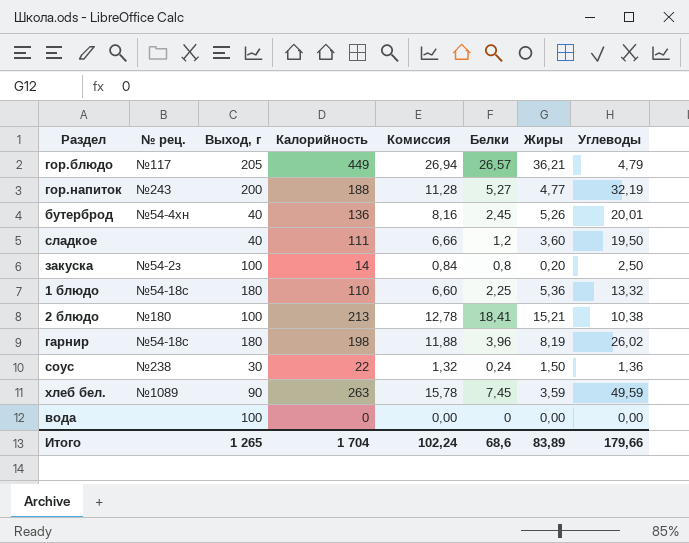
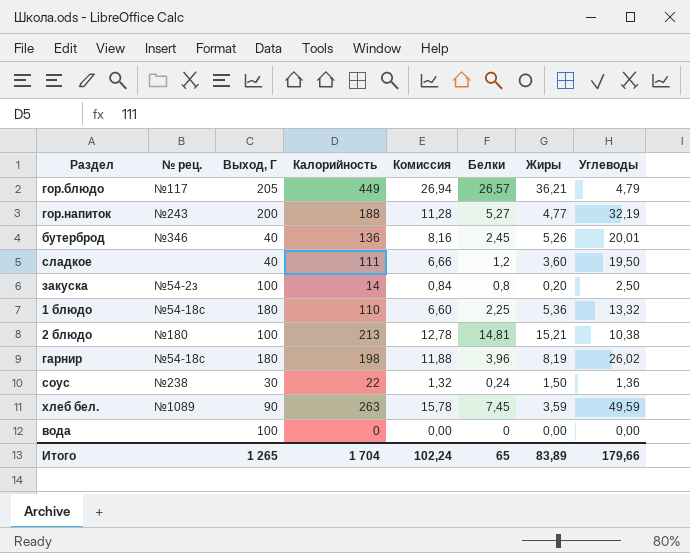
column name: Выход, г -> Выход, Г
бутерброд | № рец.: №54-4хн -> №346
2 блюдо | Белки: 18,41 -> 14,81
Итого | Белки: 68,6 -> 65

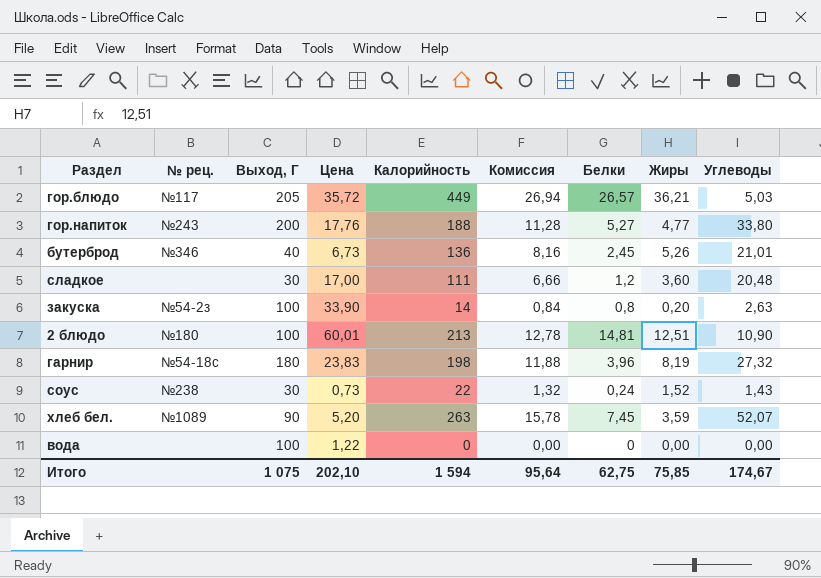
column Цена | position: none -> 4
row 1 блюдо: №54-18с | 180 | 110 | 6,60 | 2,25 | 5,36 | 13,32 -> none
гор.блюдо | Углеводы: 4,79 -> 5,03
гор.напиток | Углеводы: 32,19 -> 33,80
бутерброд | Углеводы: 20,01 -> 21,01
сладкое | Выход, Г: 40 -> 30
сладкое | Углеводы: 19,50 -> 20,48
закуска | Углеводы: 2,50 -> 2,63
2 блюдо | Жиры: 15,21 -> 12,51
2 блюдо | Углеводы: 10,38 -> 10,90
гарнир | Углеводы: 26,02 -> 27,32
соус | Жиры: 1,50 -> 1,52
соус | Углеводы: 1,36 -> 1,43
хлеб бел. | Углеводы: 49,59 -> 52,07
Итого | Выход, Г: 1 265 -> 1 075
Итого | Калорийность: 1 704 -> 1 594
Итого | Комиссия: 102,24 -> 95,64
Итого | Белки: 65 -> 62,75
Итого | Жиры: 83,89 -> 75,85
Итого | Углеводы: 179,66 -> 174,67

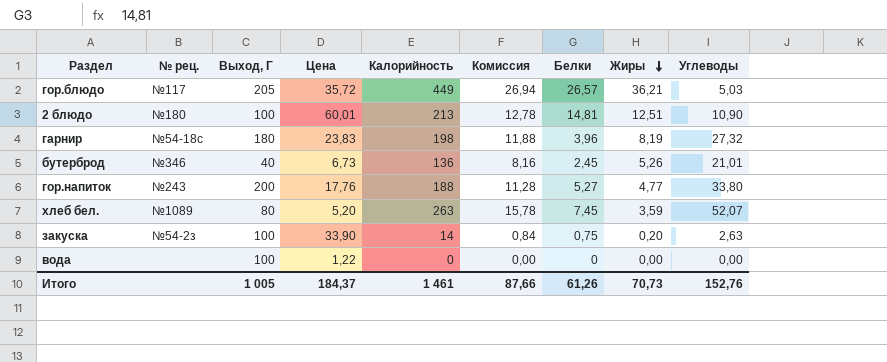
row order: none -> Жиры descending
row сладкое: none | 30 | 17,00 | 111 | 6,66 | 1,2 | 3,60 | 20,48 -> none
row соус: №238 | 30 | 0,73 | 22 | 1,32 | 0,24 | 1,52 | 1,43 -> none
хлеб бел. | Выход, Г: 90 -> 80
закуска | Белки: 0,8 -> 0,75
Итого | Выход, Г: 1 075 -> 1 005
Итого | Цена: 202,10 -> 184,37
Итого | Калорийность: 1 594 -> 1 461
Итого | Комиссия: 95,64 -> 87,66
Итого | Белки: 62,75 -> 61,26
Итого | Жиры: 75,85 -> 70,73
Итого | Углеводы: 174,67 -> 152,76

